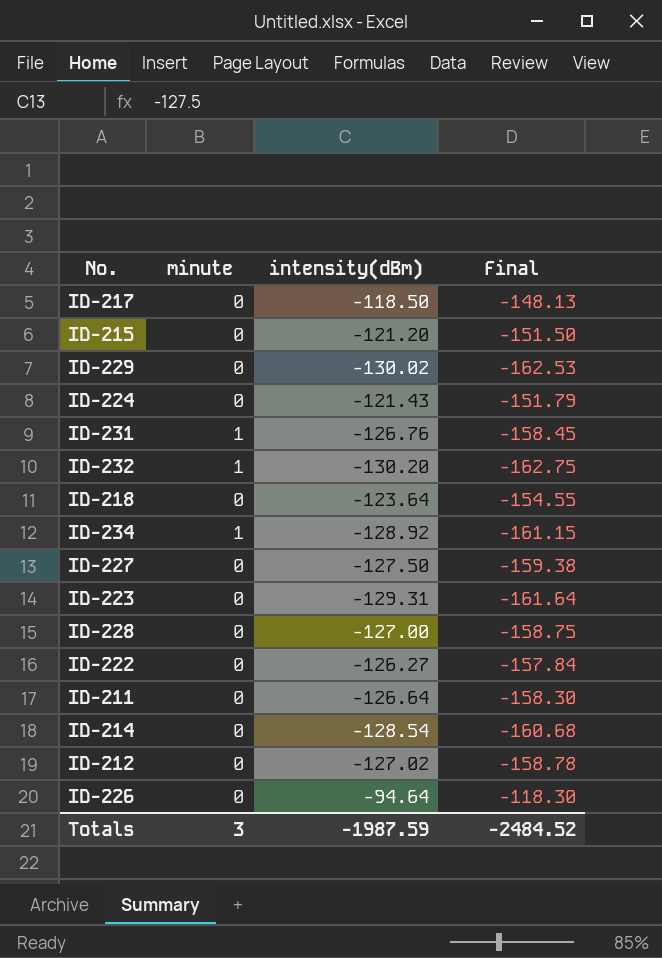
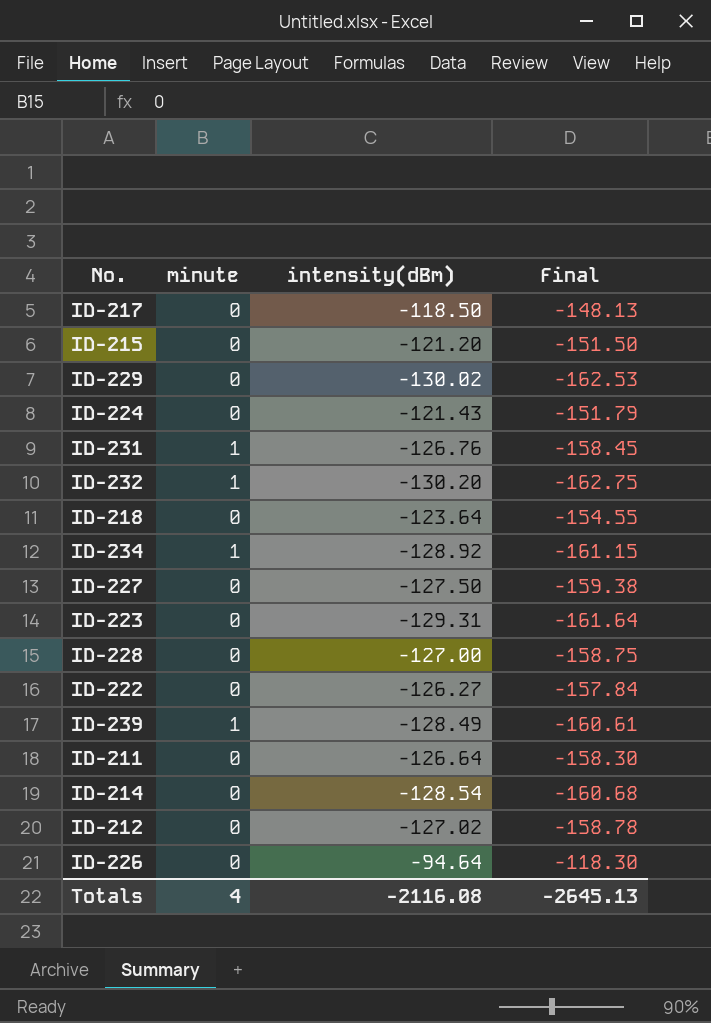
row ID-239: none -> 1 | -128.49 | -160.61
Totals | minute: 3 -> 4
Totals | intensity(dBm): -1987.59 -> -2116.08
Totals | Final: -2484.52 -> -2645.13

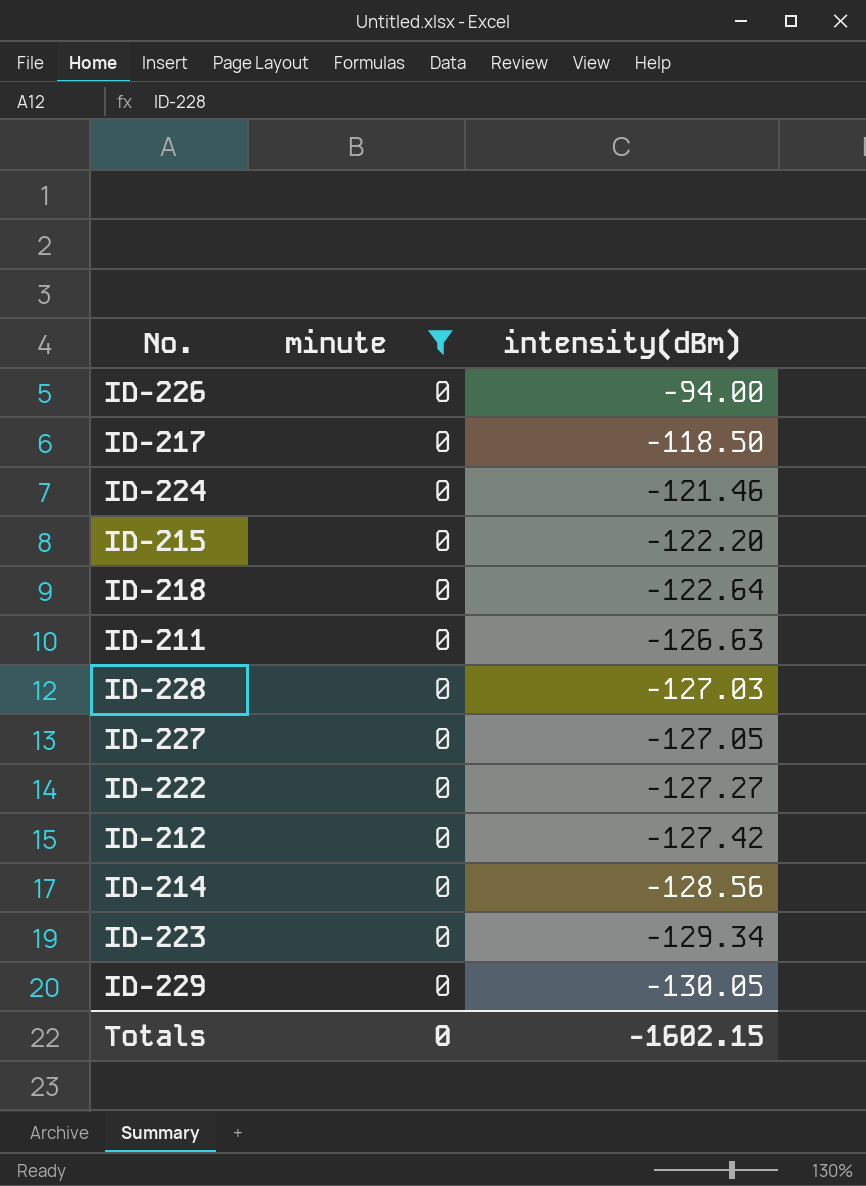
filter: none -> minute = 0
row order: none -> intensity(dBm) descending
column Final | formula: [intensity(dBm)] * 1.25 -> none
ID-226 | intensity(dBm): -94.64 -> -94.00
ID-224 | intensity(dBm): -121.43 -> -121.46
ID-215 | intensity(dBm): -121.20 -> -122.20
ID-218 | intensity(dBm): -123.64 -> -122.64
ID-211 | intensity(dBm): -126.64 -> -126.63
ID-228 | intensity(dBm): -127.00 -> -127.03
ID-227 | intensity(dBm): -127.50 -> -127.05
ID-222 | intensity(dBm): -126.27 -> -127.27
ID-212 | intensity(dBm): -127.02 -> -127.42
ID-214 | intensity(dBm): -128.54 -> -128.56
ID-223 | intensity(dBm): -129.31 -> -129.34
ID-229 | intensity(dBm): -130.02 -> -130.05
Totals | minute: 4 -> 0
Totals | intensity(dBm): -2116.08 -> -1602.15

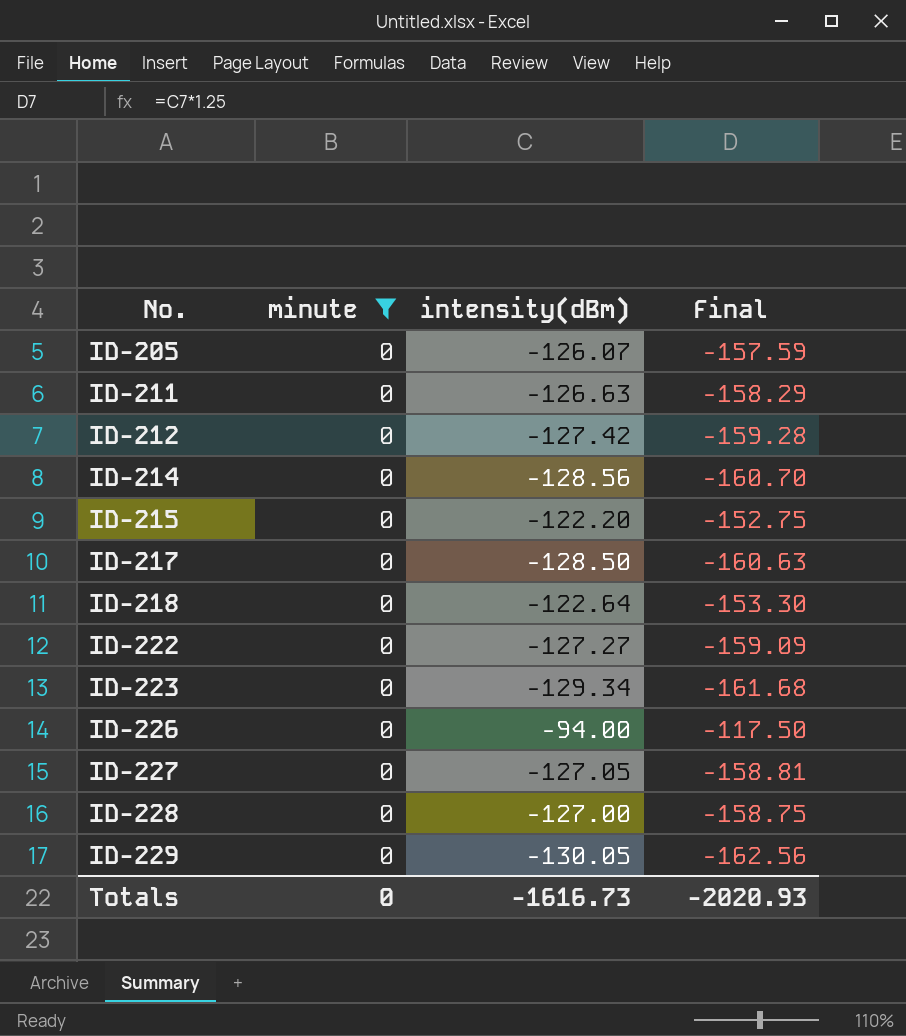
row order: intensity(dBm) descending -> No. ascending
column Final | formula: none -> [intensity(dBm)] * 1.25
row ID-224: 0 | -121.46 -> none
row ID-205: none -> 0 | -126.07 | -157.59
ID-217 | intensity(dBm): -118.50 -> -128.50
ID-228 | intensity(dBm): -127.03 -> -127.00
Totals | intensity(dBm): -1602.15 -> -1616.73

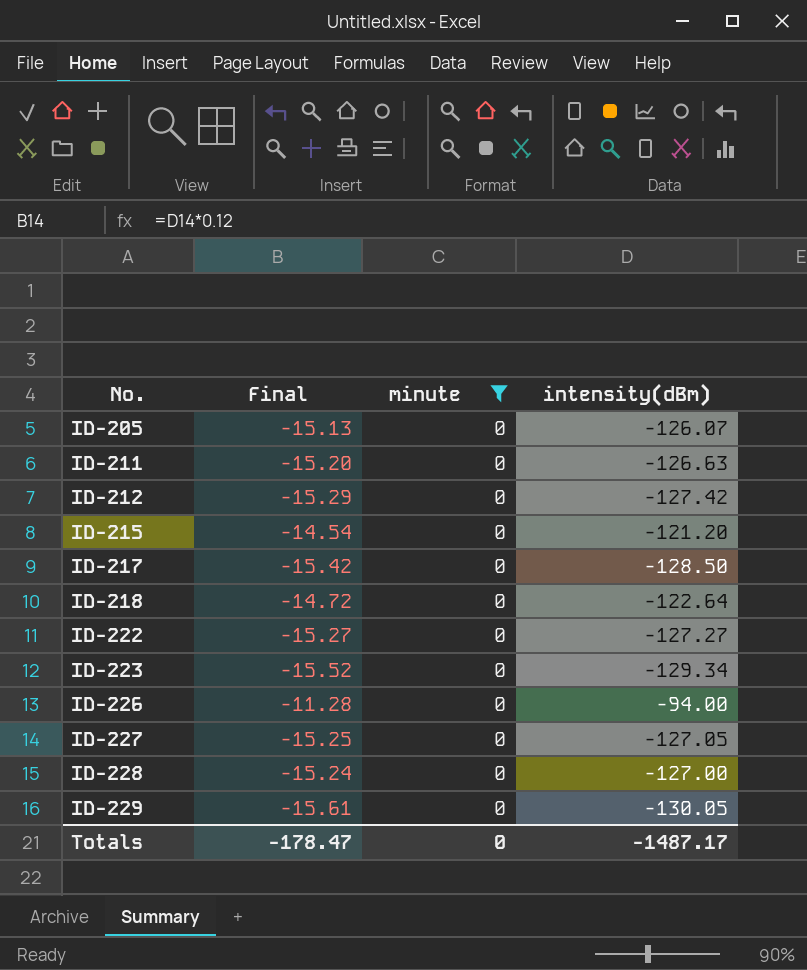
column Final | formula: [intensity(dBm)] * 1.25 -> [intensity(dBm)] * 0.12
column Final | position: 4 -> 2
row ID-214: 0 | -128.56 | -160.70 -> none
ID-215 | intensity(dBm): -122.20 -> -121.20
Totals | Final: -2020.93 -> -178.47
Totals | intensity(dBm): -1616.73 -> -1487.17

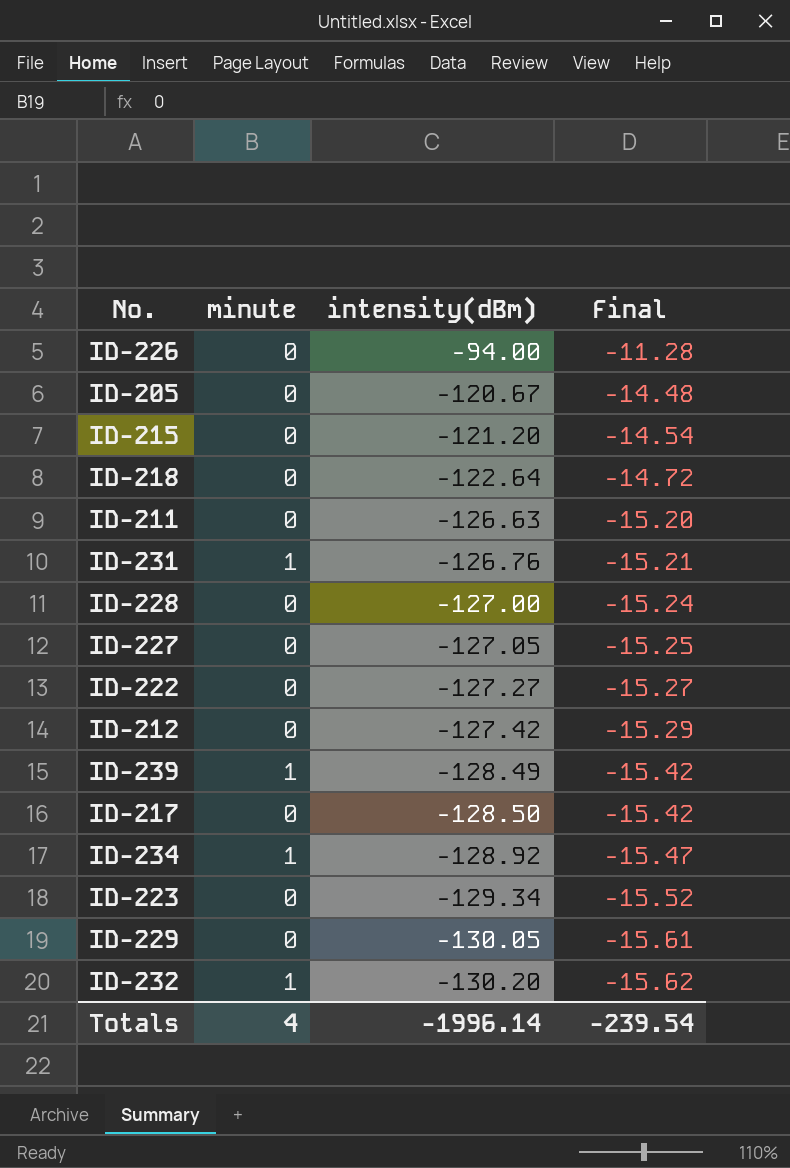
filter: minute = 0 -> none
row order: No. ascending -> intensity(dBm) descending
column Final | position: 2 -> 4
ID-205 | intensity(dBm): -126.07 -> -120.67
ID-205 | Final: -15.13 -> -14.48
Totals | minute: 0 -> 4
Totals | intensity(dBm): -1487.17 -> -1996.14
Totals | Final: -178.47 -> -239.54

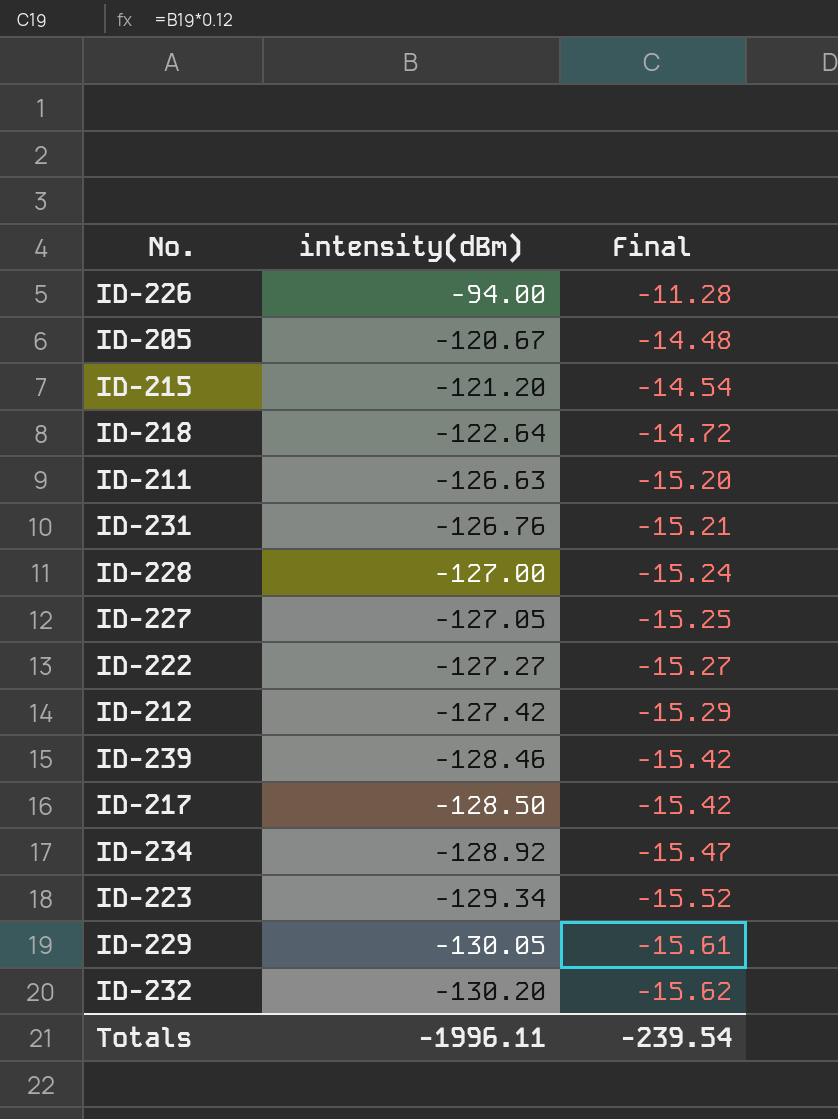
column minute | position: 2 -> none
ID-239 | intensity(dBm): -128.49 -> -128.46
Totals | intensity(dBm): -1996.14 -> -1996.11

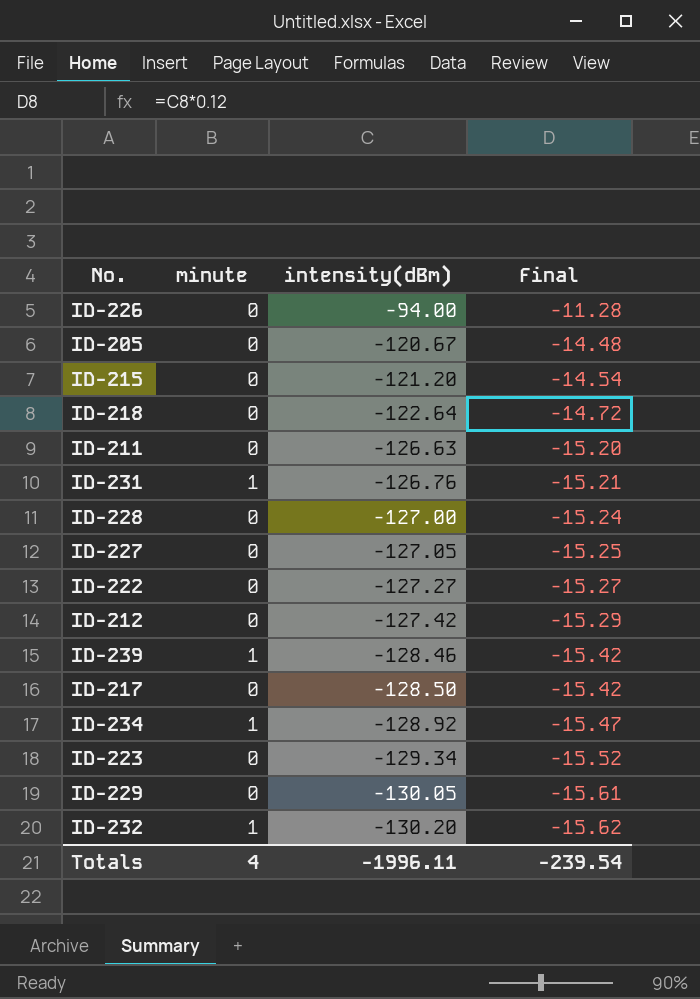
column minute | position: none -> 2

